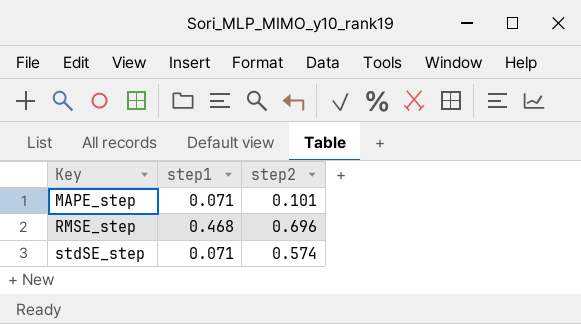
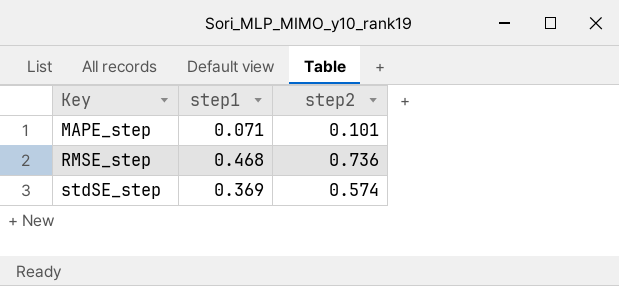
RMSE_step | step2: 0.696 -> 0.736
stdSE_step | step1: 0.071 -> 0.369

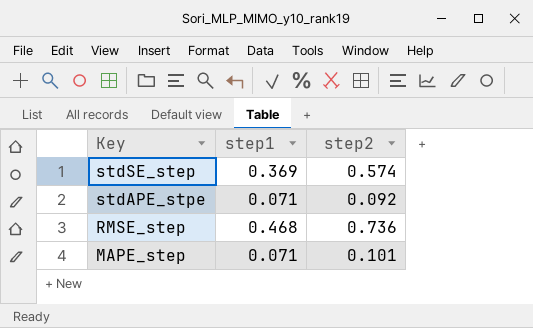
row order: Key ascending -> Key descending
row stdAPE_stpe: none -> 0.071 | 0.092

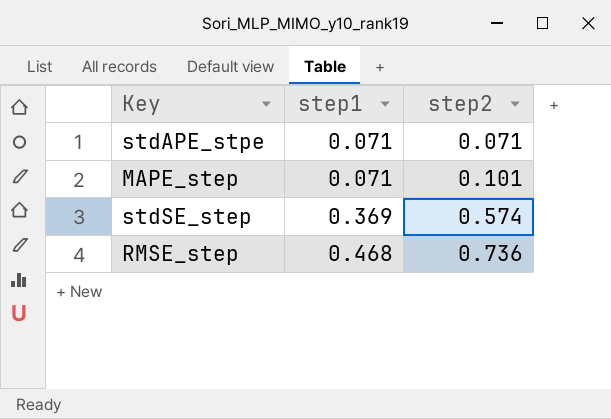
row order: Key descending -> step1 ascending
stdAPE_stpe | step2: 0.092 -> 0.071

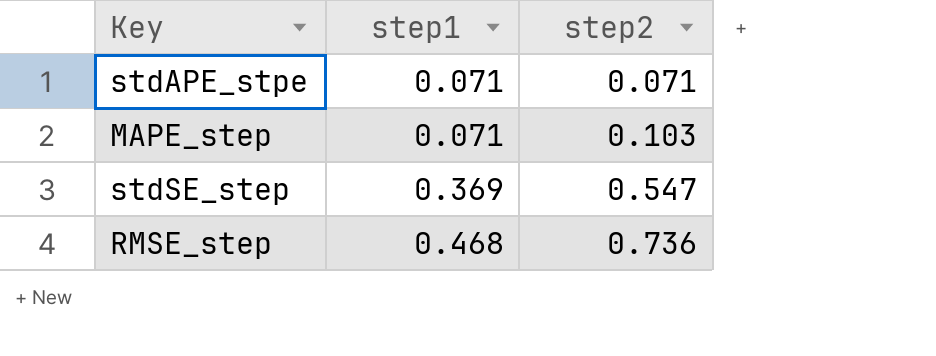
MAPE_step | step2: 0.101 -> 0.103
stdSE_step | step2: 0.574 -> 0.547

